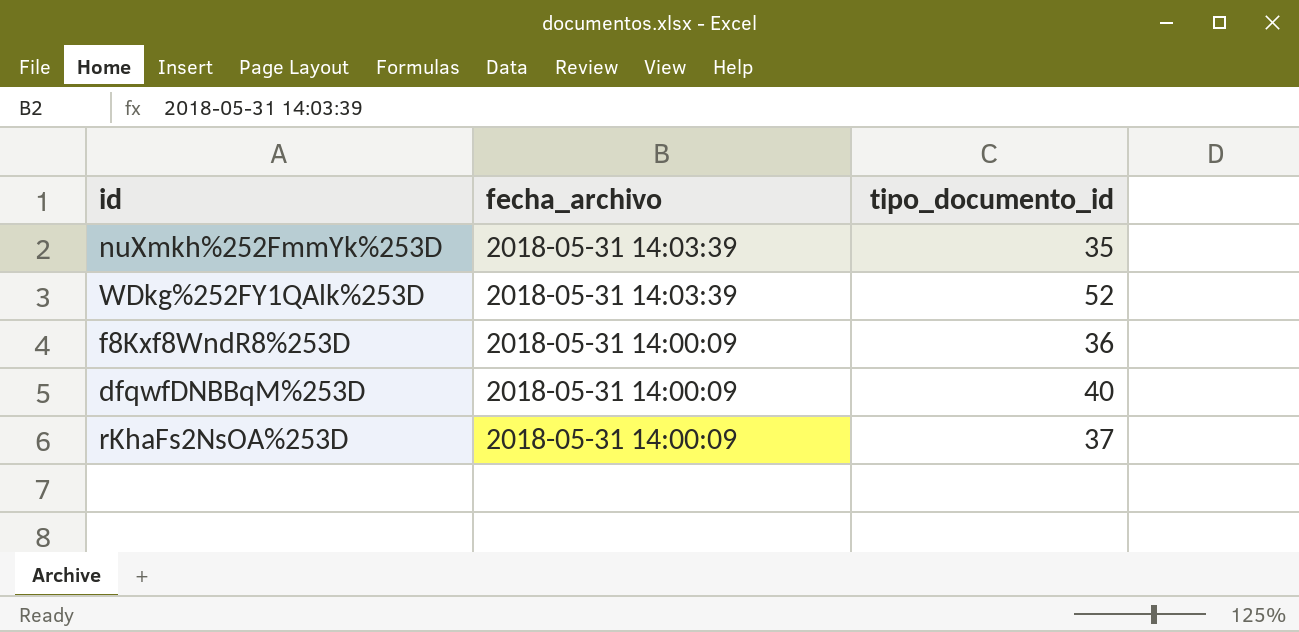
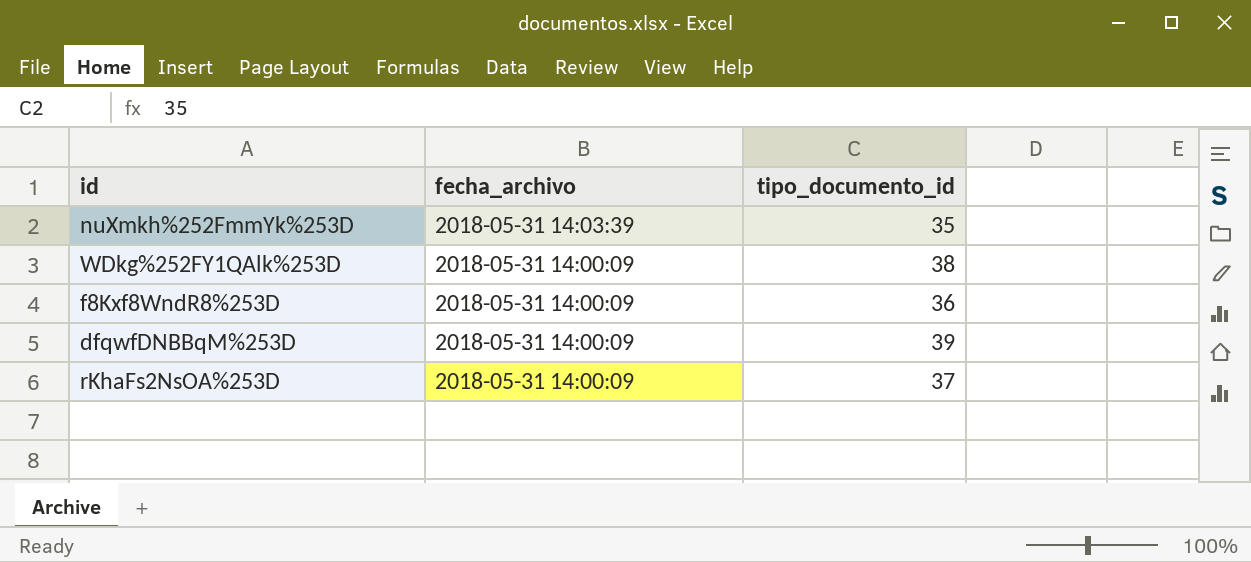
WDkg%252FY1QAlk%253D | fecha_archivo: 2018-05-31 14:03:39 -> 2018-05-31 14:00:09
WDkg%252FY1QAlk%253D | tipo_documento_id: 52 -> 38
dfqwfDNBBqM%253D | tipo_documento_id: 40 -> 39

